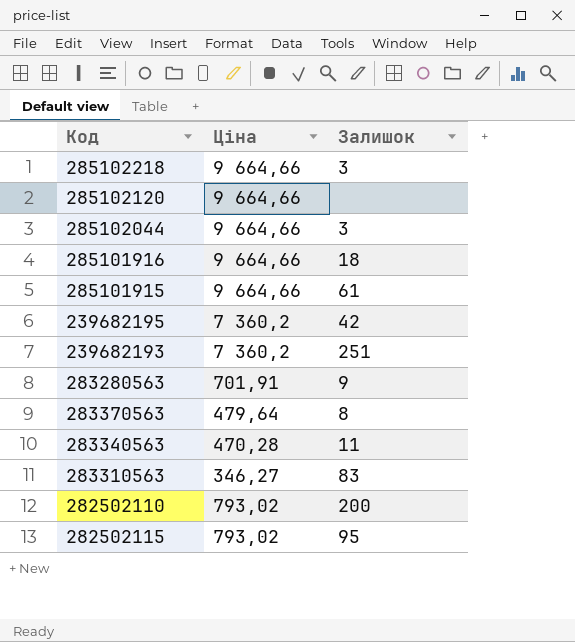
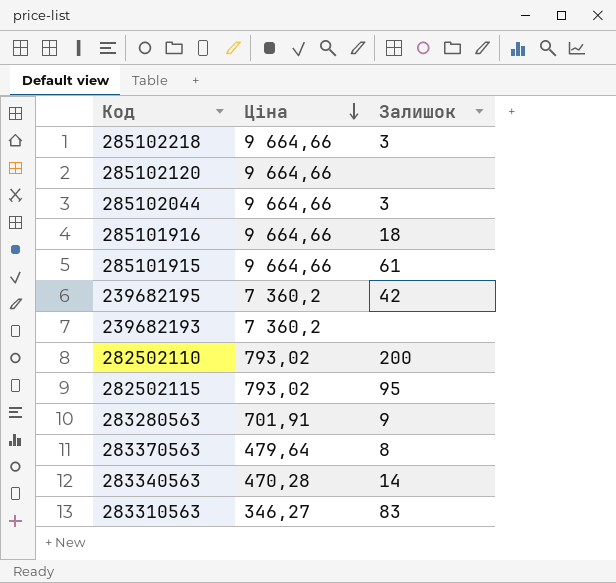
row order: none -> Ціна descending
239682193 | Залишок: 251 -> none
283340563 | Залишок: 11 -> 14

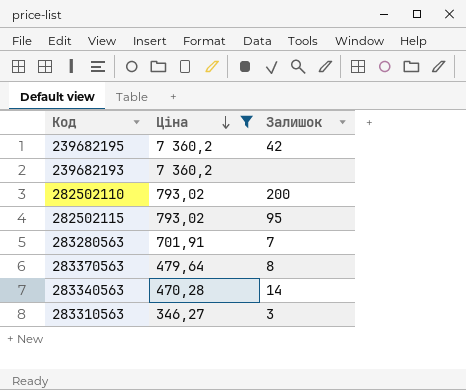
filter: none -> Ціна != 9 664,66
283280563 | Залишок: 9 -> 7
283310563 | Залишок: 83 -> 3

